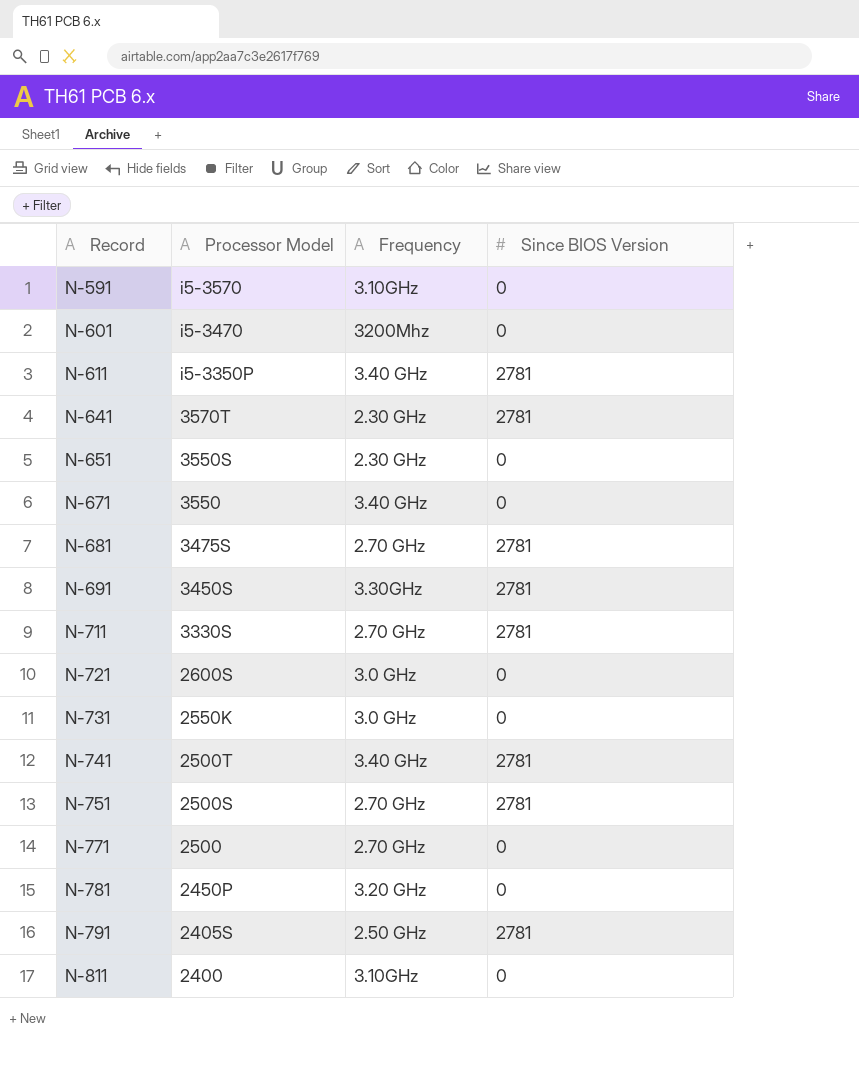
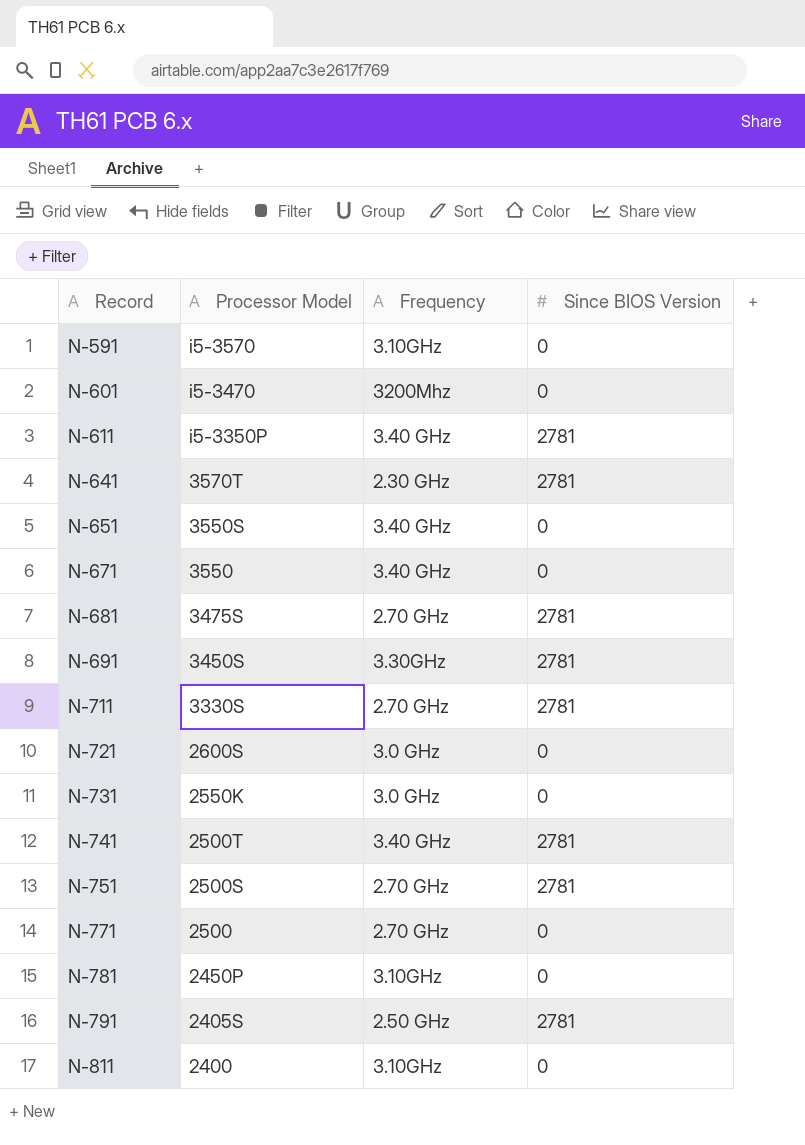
N-651 | Frequency: 2.30 GHz -> 3.40 GHz
N-781 | Frequency: 3.20 GHz -> 3.10GHz

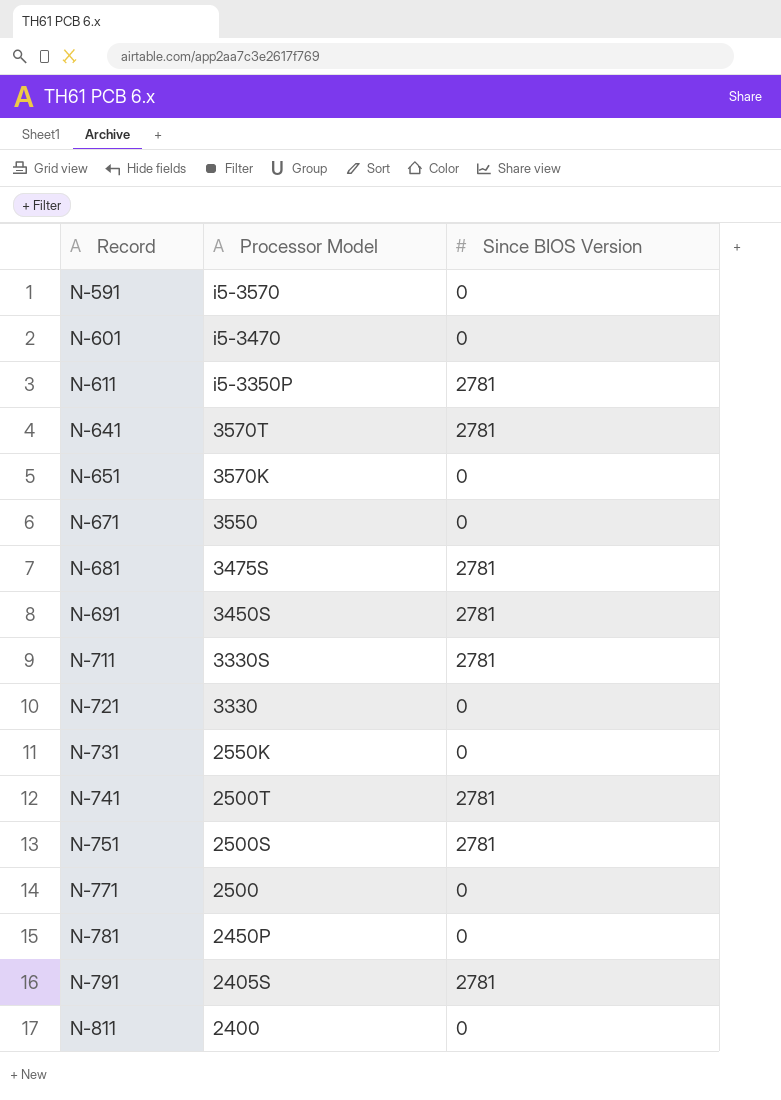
column Frequency | position: 3 -> none
N-651 | Processor Model: 3550S -> 3570K
N-721 | Processor Model: 2600S -> 3330

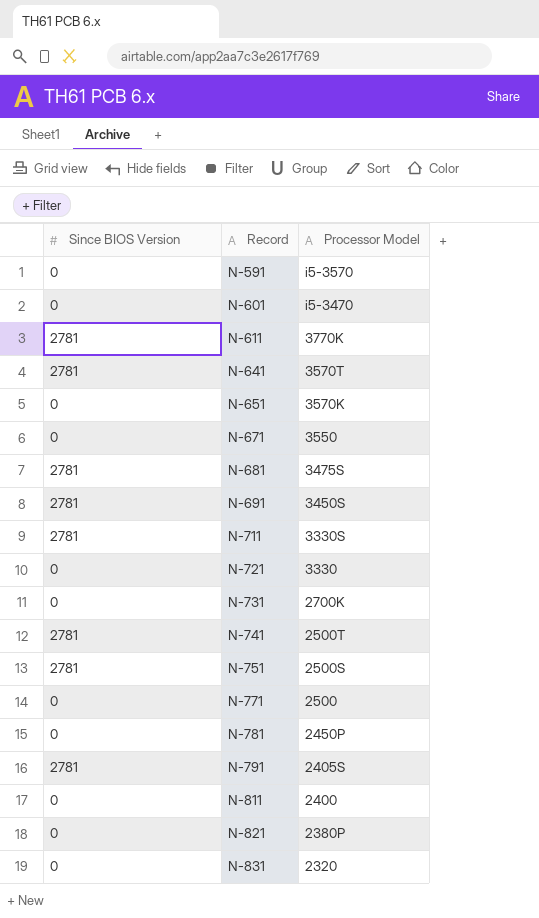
column Since BIOS Version | position: 3 -> 1
N-611 | Processor Model: i5-3350P -> 3770K
N-731 | Processor Model: 2550K -> 2700K
row N-821: none -> 0 | 2380P
row N-831: none -> 0 | 2320

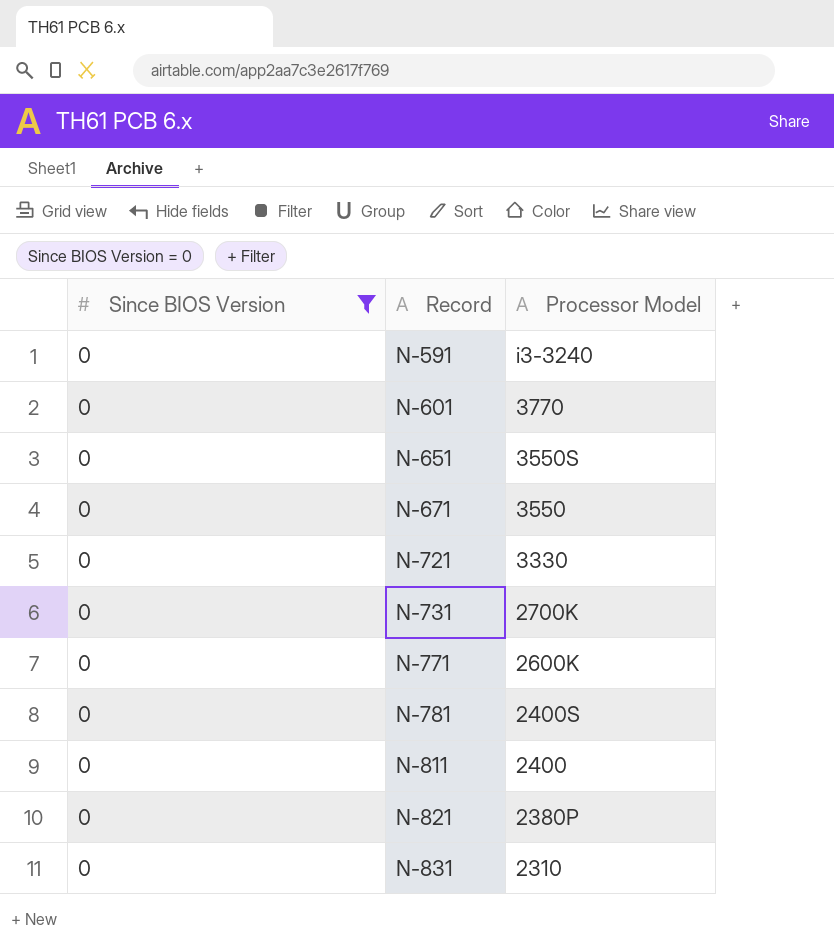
filter: none -> Since BIOS Version = 0
N-591 | Processor Model: i5-3570 -> i3-3240
N-601 | Processor Model: i5-3470 -> 3770
N-651 | Processor Model: 3570K -> 3550S
N-771 | Processor Model: 2500 -> 2600K
N-781 | Processor Model: 2450P -> 2400S
N-831 | Processor Model: 2320 -> 2310

